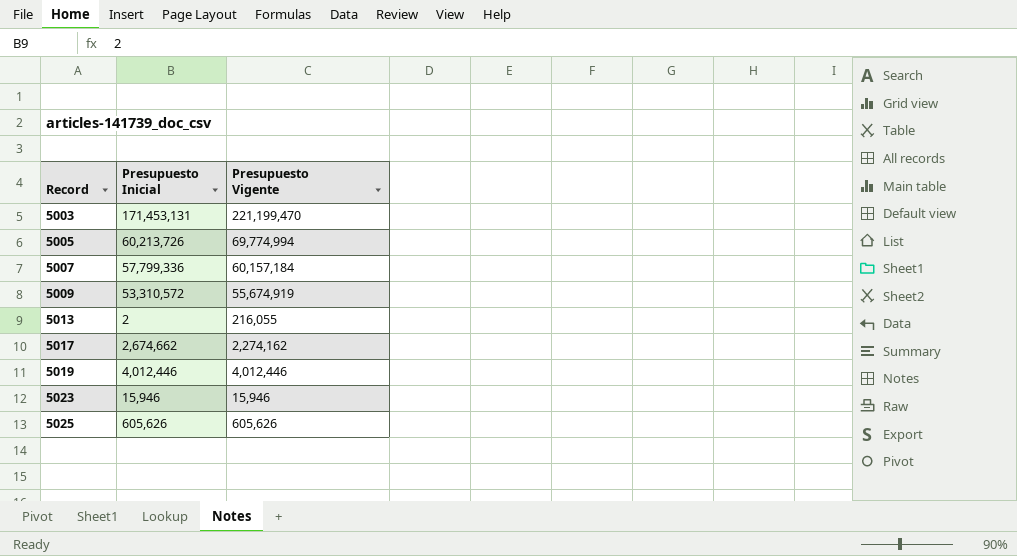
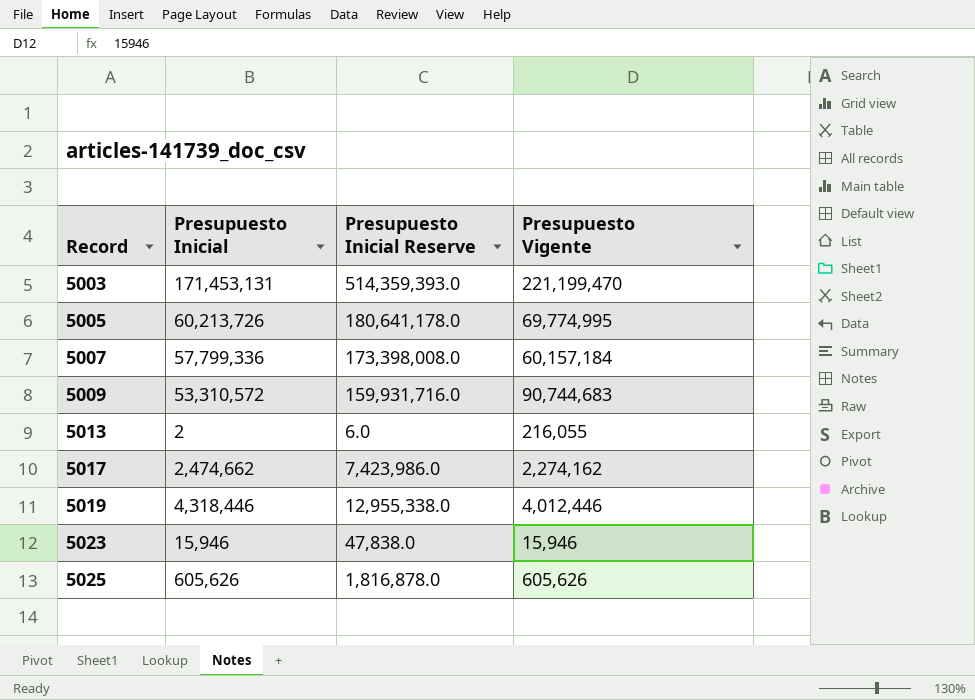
column Presupuesto Inicial Reserve | formula: none -> [Presupuesto Inicial] * 3
5005 | Presupuesto Vigente: 69,774,994 -> 69,774,995
5009 | Presupuesto Vigente: 55,674,919 -> 90,744,683
5017 | Presupuesto Inicial: 2,674,662 -> 2,474,662
5019 | Presupuesto Inicial: 4,012,446 -> 4,318,446

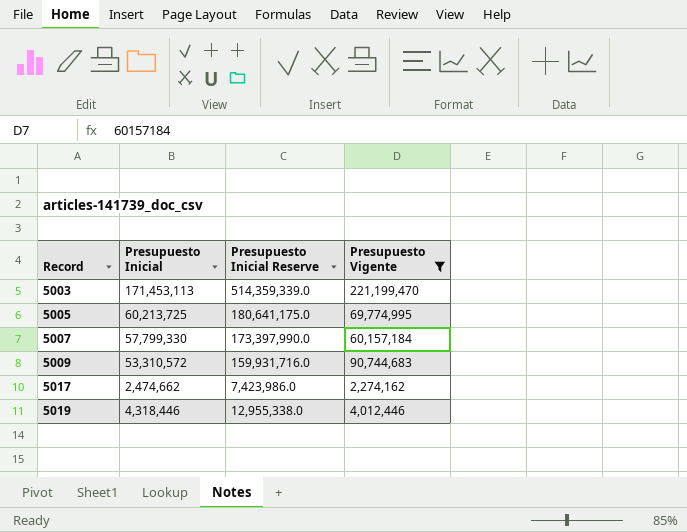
filter: none -> Presupuesto Vigente >= 2,274,162
5003 | Presupuesto Inicial: 171,453,131 -> 171,453,113
5003 | Presupuesto Inicial Reserve: 514,359,393.0 -> 514,359,339.0
5005 | Presupuesto Inicial: 60,213,726 -> 60,213,725
5005 | Presupuesto Inicial Reserve: 180,641,178.0 -> 180,641,175.0
5007 | Presupuesto Inicial: 57,799,336 -> 57,799,330
5007 | Presupuesto Inicial Reserve: 173,398,008.0 -> 173,397,990.0

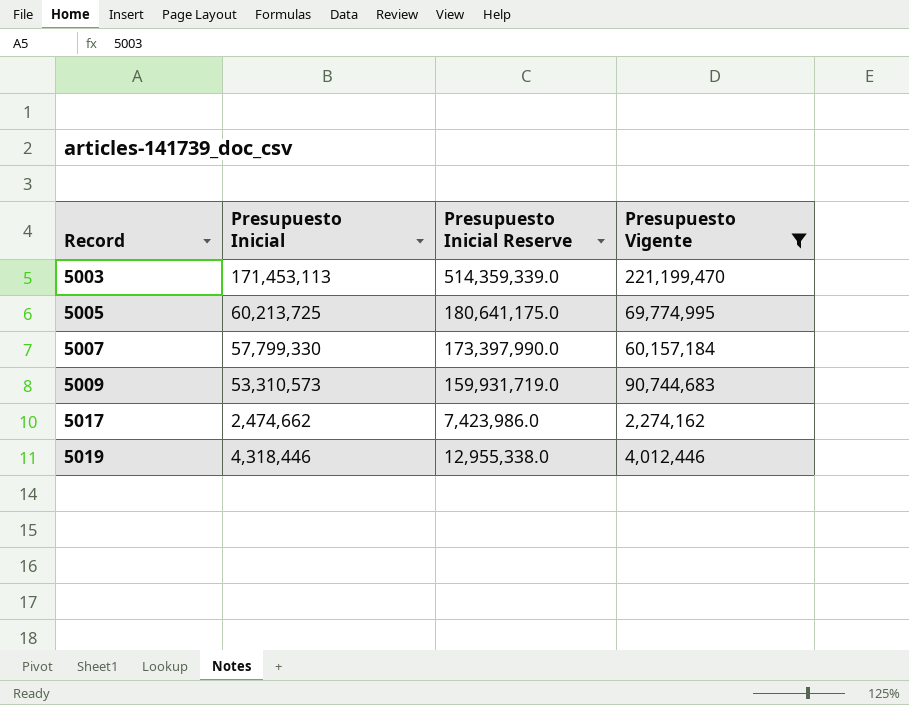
5009 | Presupuesto Inicial: 53,310,572 -> 53,310,573
5009 | Presupuesto Inicial Reserve: 159,931,716.0 -> 159,931,719.0

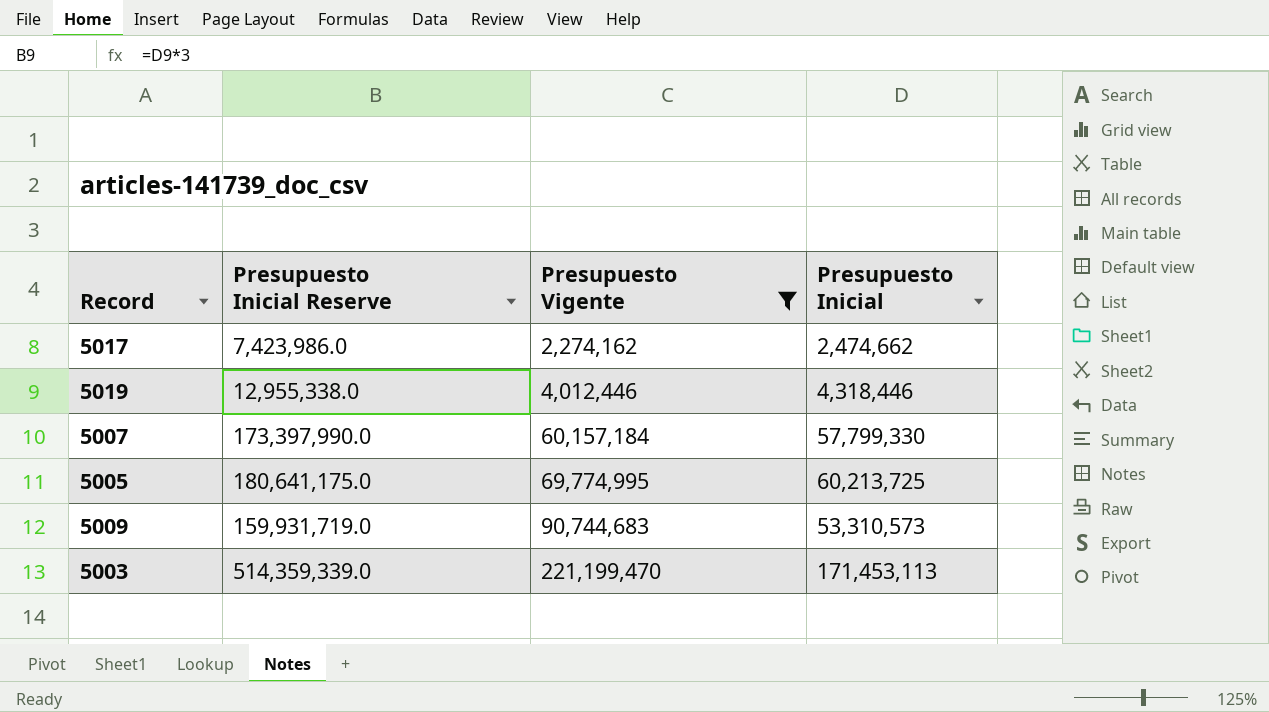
row order: Record ascending -> Presupuesto Vigente ascending
column Presupuesto Inicial | position: 2 -> 4

